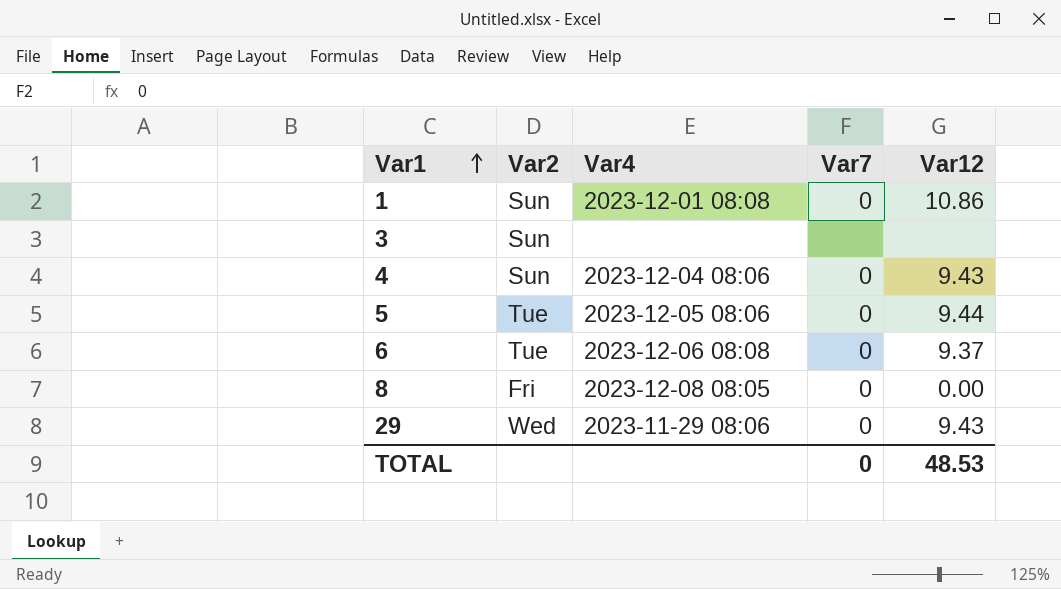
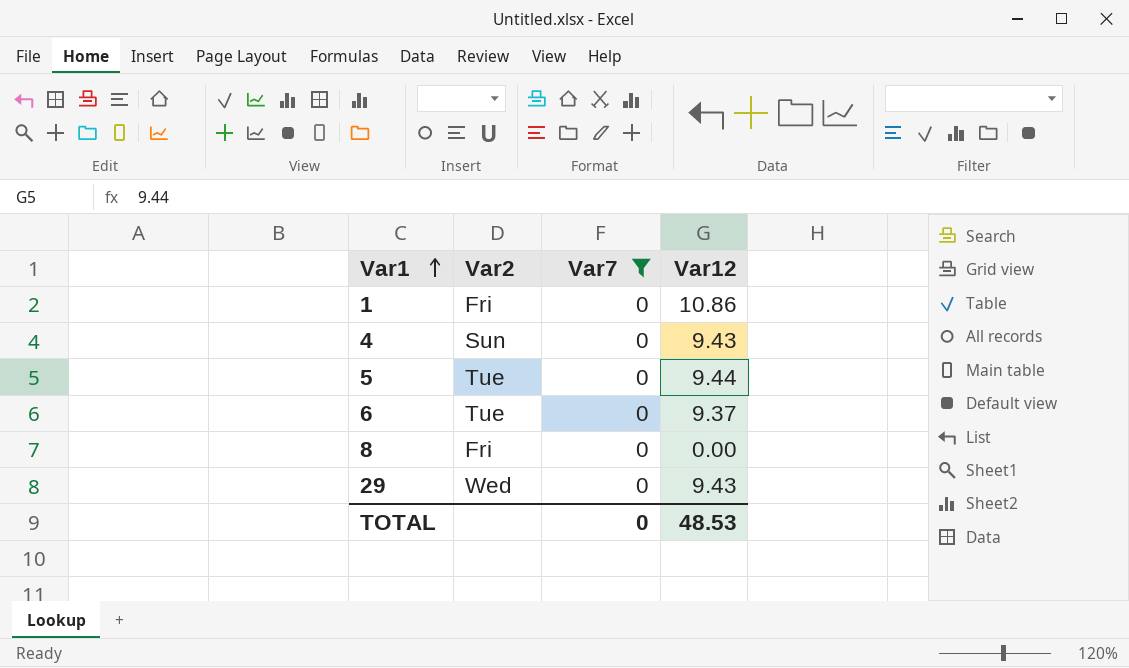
filter: none -> Var7 = 0
column Var4 | position: 3 -> none
1 | Var2: Sun -> Fri

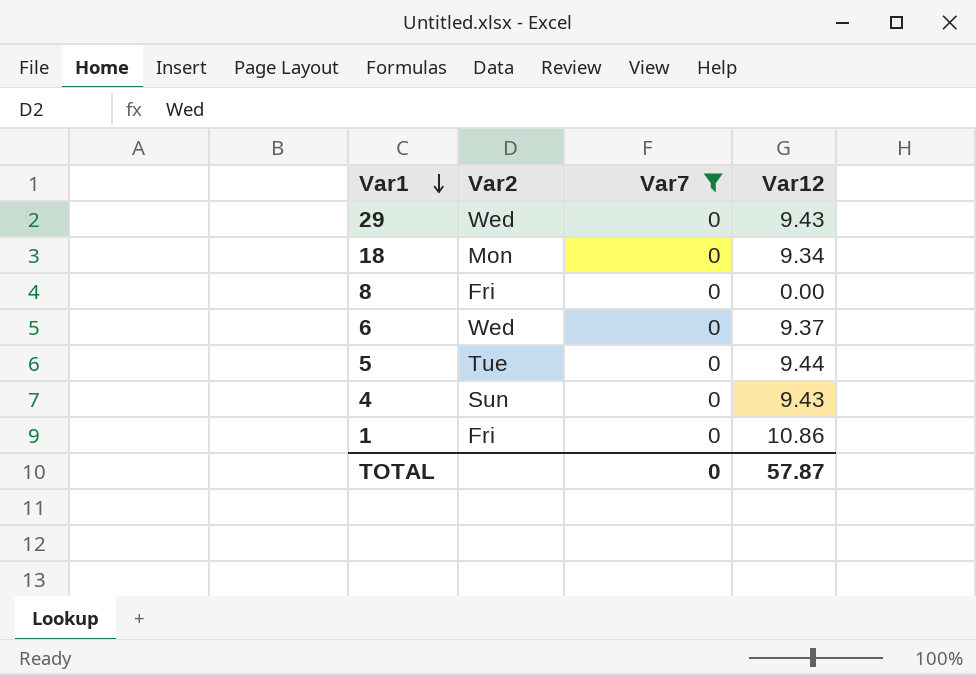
row order: Var1 ascending -> Var1 descending
row 18: none -> Mon | 0 | 9.34
6 | Var2: Tue -> Wed
TOTAL | Var12: 48.53 -> 57.87

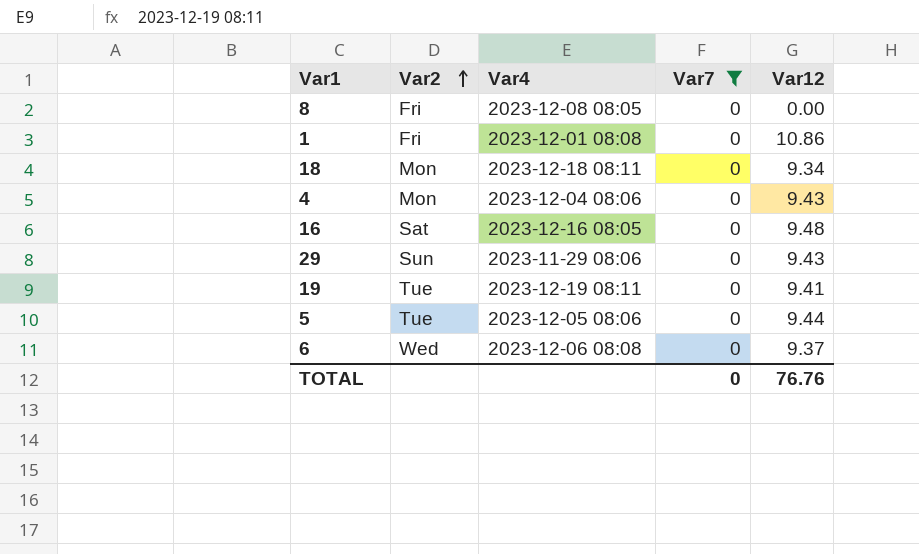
row order: Var1 descending -> Var2 ascending
column Var4 | position: none -> 3
4 | Var2: Sun -> Mon
row 16: none -> Sat | 2023-12-16 08:05 | 0 | 9.48
29 | Var2: Wed -> Sun
row 19: none -> Tue | 2023-12-19 08:11 | 0 | 9.41
TOTAL | Var12: 57.87 -> 76.76

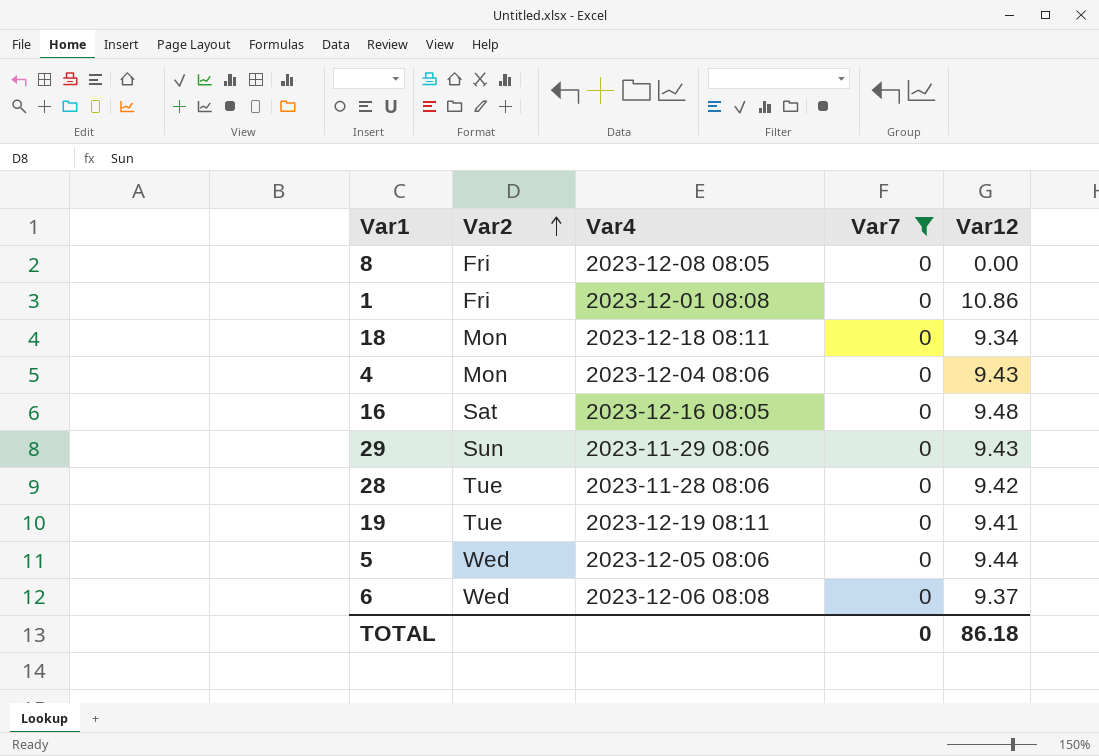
row 28: none -> Tue | 2023-11-28 08:06 | 0 | 9.42
5 | Var2: Tue -> Wed
TOTAL | Var12: 76.76 -> 86.18

